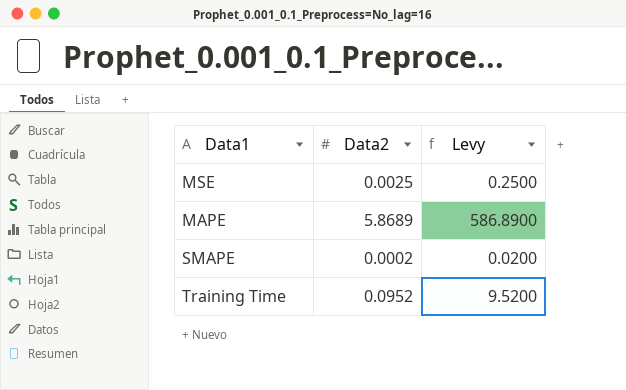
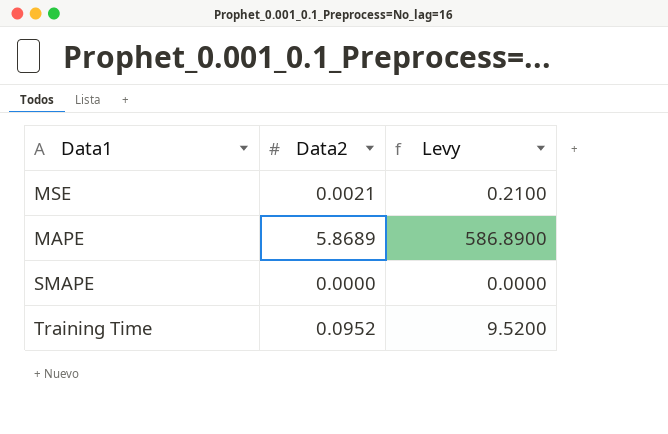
MSE | Data2: 0.0025 -> 0.0021
MSE | Levy: 0.2500 -> 0.2100
SMAPE | Data2: 0.0002 -> 0.0000
SMAPE | Levy: 0.0200 -> 0.0000

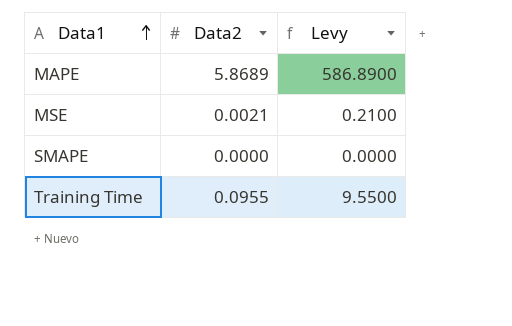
row order: none -> Data1 ascending
Training Time | Data2: 0.0952 -> 0.0955
Training Time | Levy: 9.5200 -> 9.5500

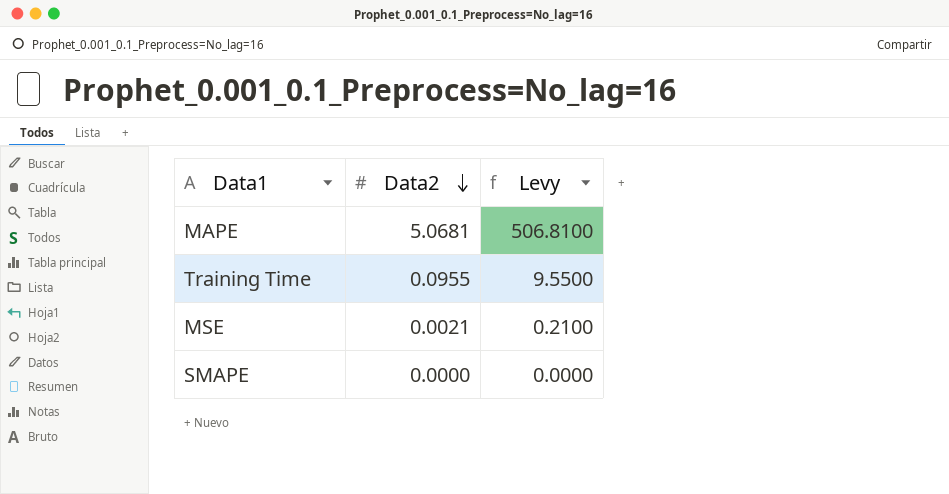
row order: Data1 ascending -> Data2 descending
MAPE | Data2: 5.8689 -> 5.0681
MAPE | Levy: 586.8900 -> 506.8100

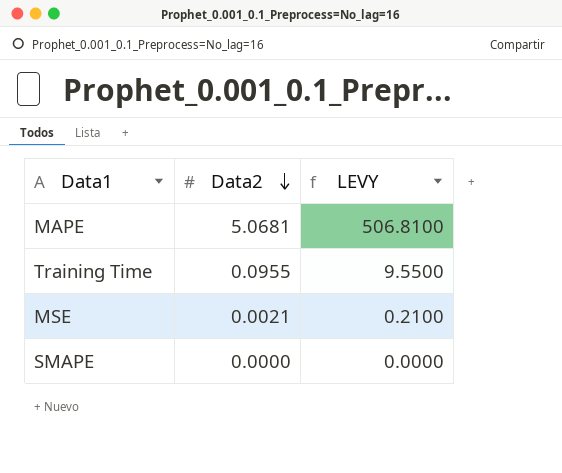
column name: Levy -> LEVY

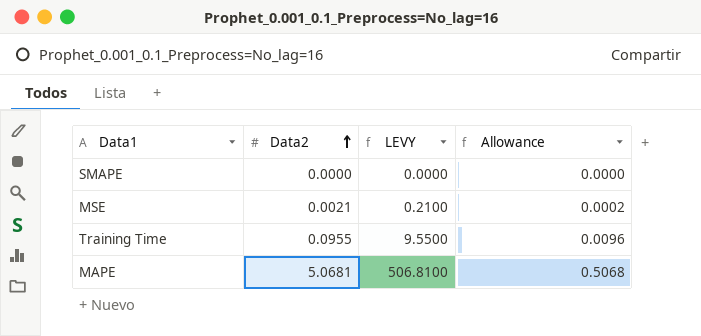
row order: Data2 descending -> Data2 ascending
column Allowance | formula: none -> [Data2] * 0.1

